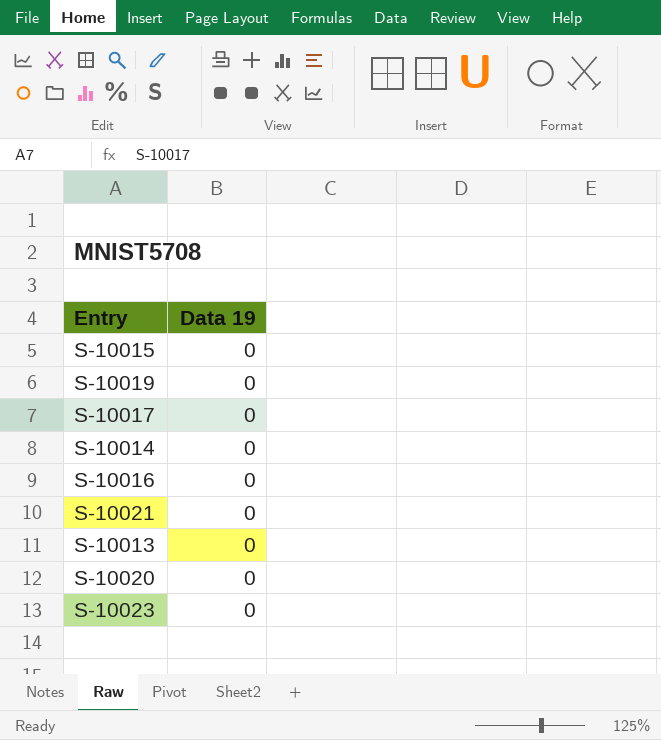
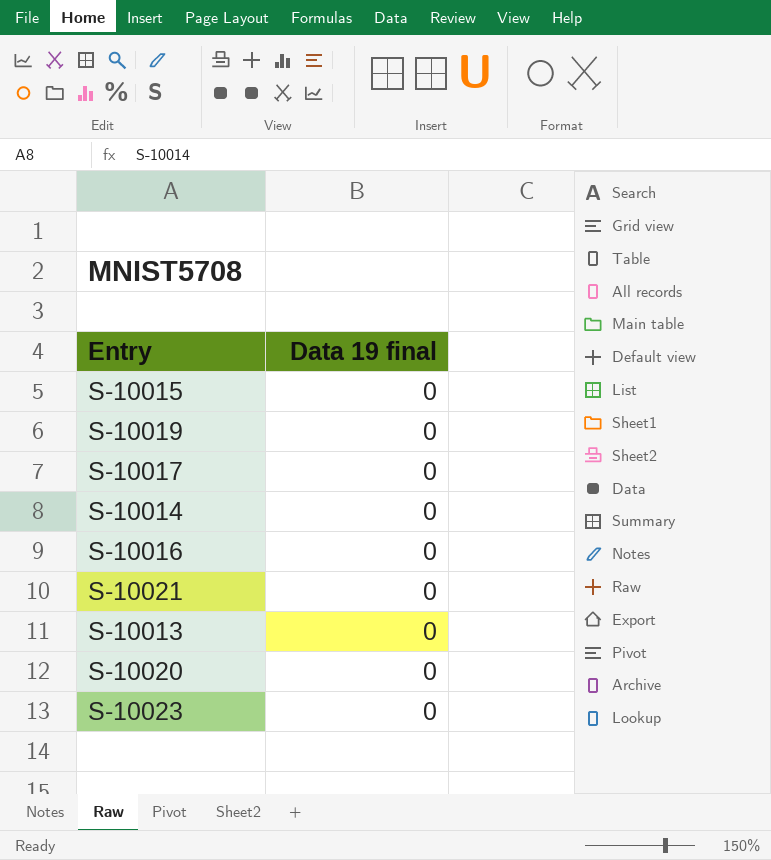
column name: Data 19 -> Data 19 final

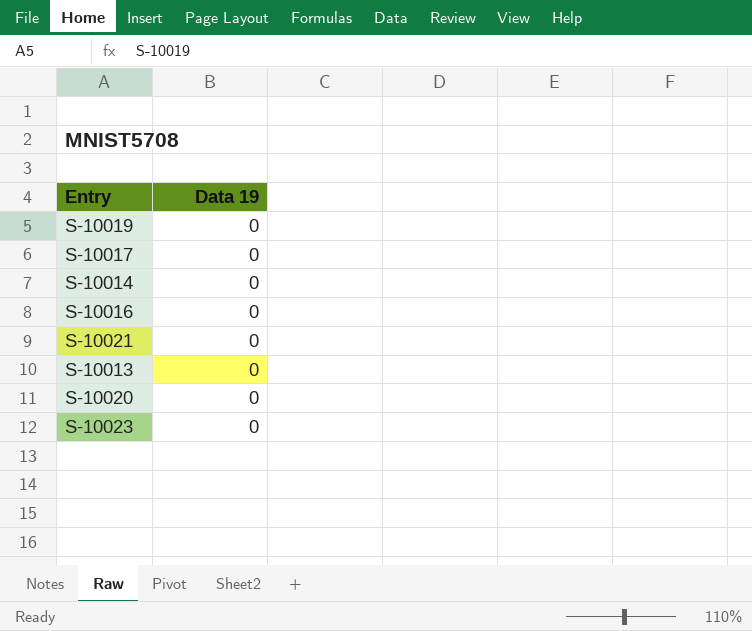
column name: Data 19 final -> Data 19
row S-10015: 0 -> none

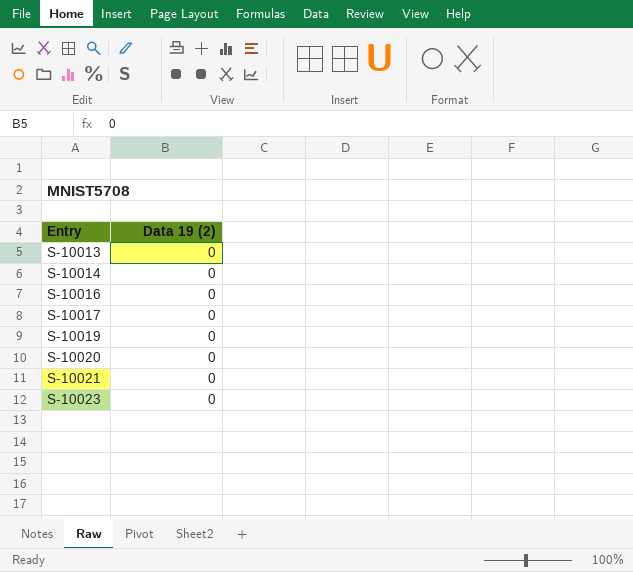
row order: none -> Entry ascending
column name: Data 19 -> Data 19 (2)

